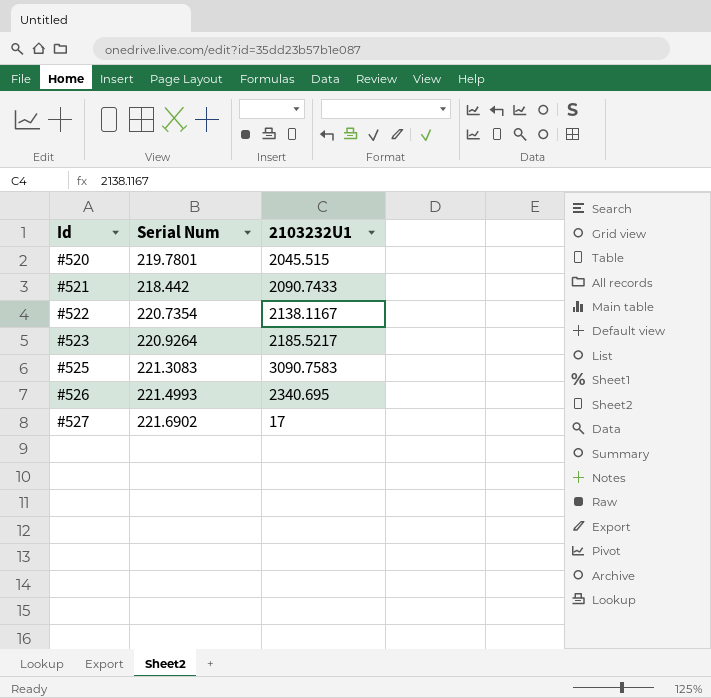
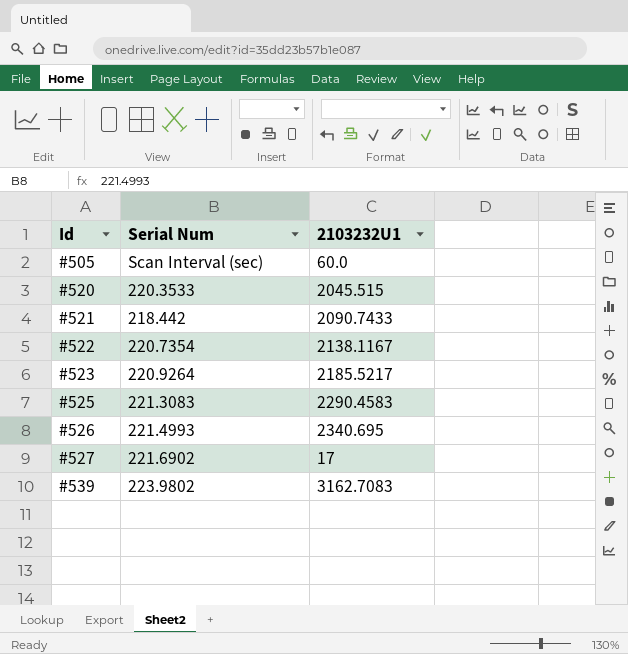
row #505: none -> Scan Interval (sec) | 60.0
#520 | Serial Num: 219.7801 -> 220.3533
#525 | 2103232U1: 3090.7583 -> 2290.4583
row #539: none -> 223.9802 | 3162.7083

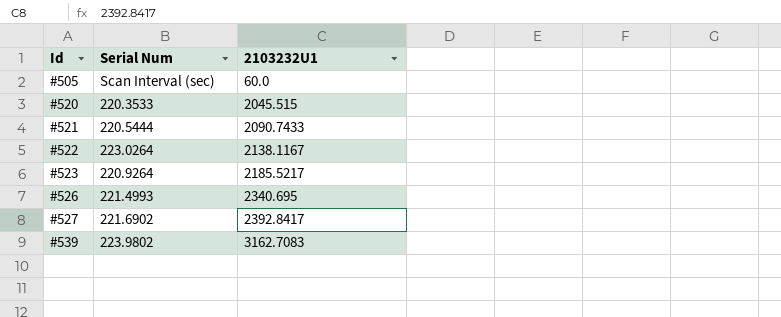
row #525: 221.3083 | 2290.4583 -> none
#521 | Serial Num: 218.442 -> 220.5444
#522 | Serial Num: 220.7354 -> 223.0264
#527 | 2103232U1: 17 -> 2392.8417

